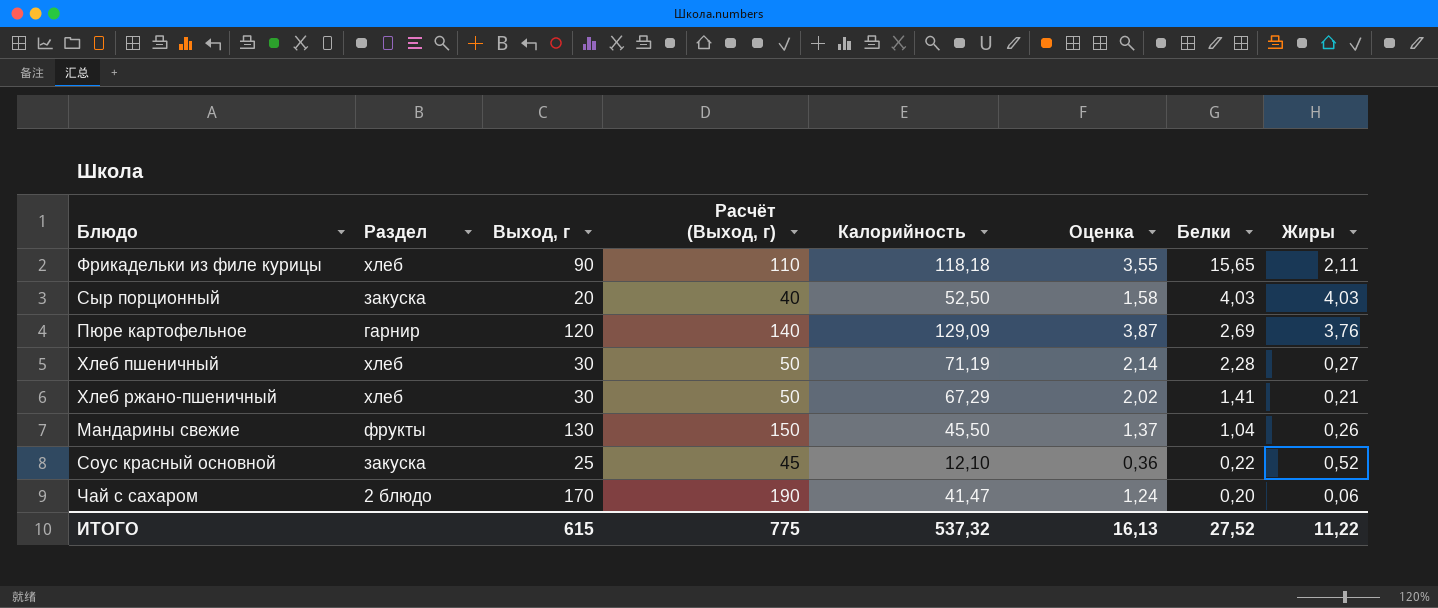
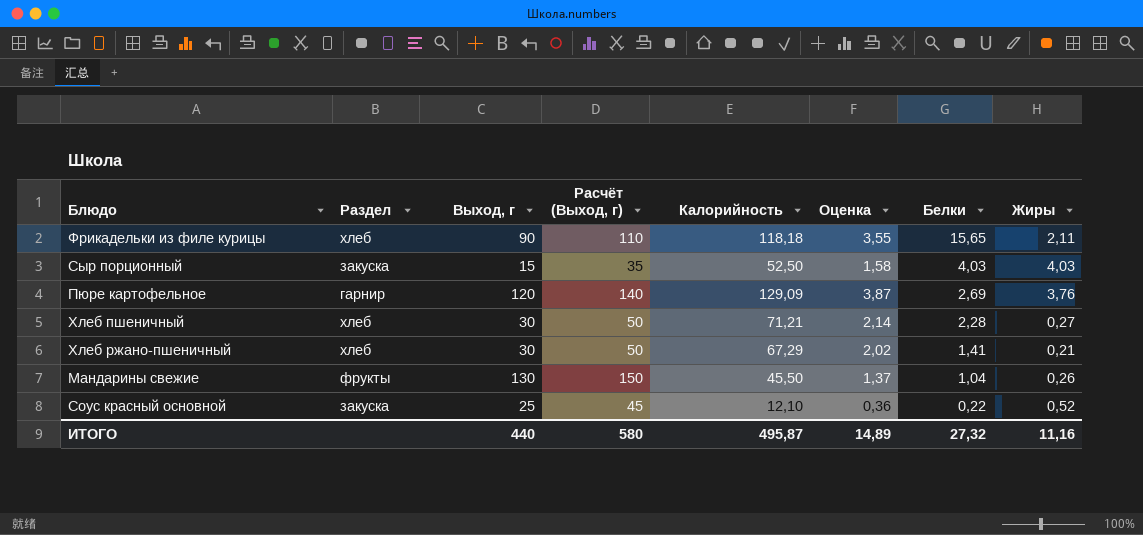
row Чай с сахаром: 2 блюдо | 170 | 190 | 41,47 | 1,24 | 0,20 | 0,06 -> none
Сыр порционный | Выход, г: 20 -> 15
Сыр порционный | Расчёт (Выход, г): 40 -> 35
Хлеб пшеничный | Калорийность: 71,19 -> 71,21
ИТОГО | Выход, г: 615 -> 440
ИТОГО | Расчёт (Выход, г): 775 -> 580
ИТОГО | Калорийность: 537,32 -> 495,87
ИТОГО | Оценка: 16,13 -> 14,89
ИТОГО | Белки: 27,52 -> 27,32
ИТОГО | Жиры: 11,22 -> 11,16

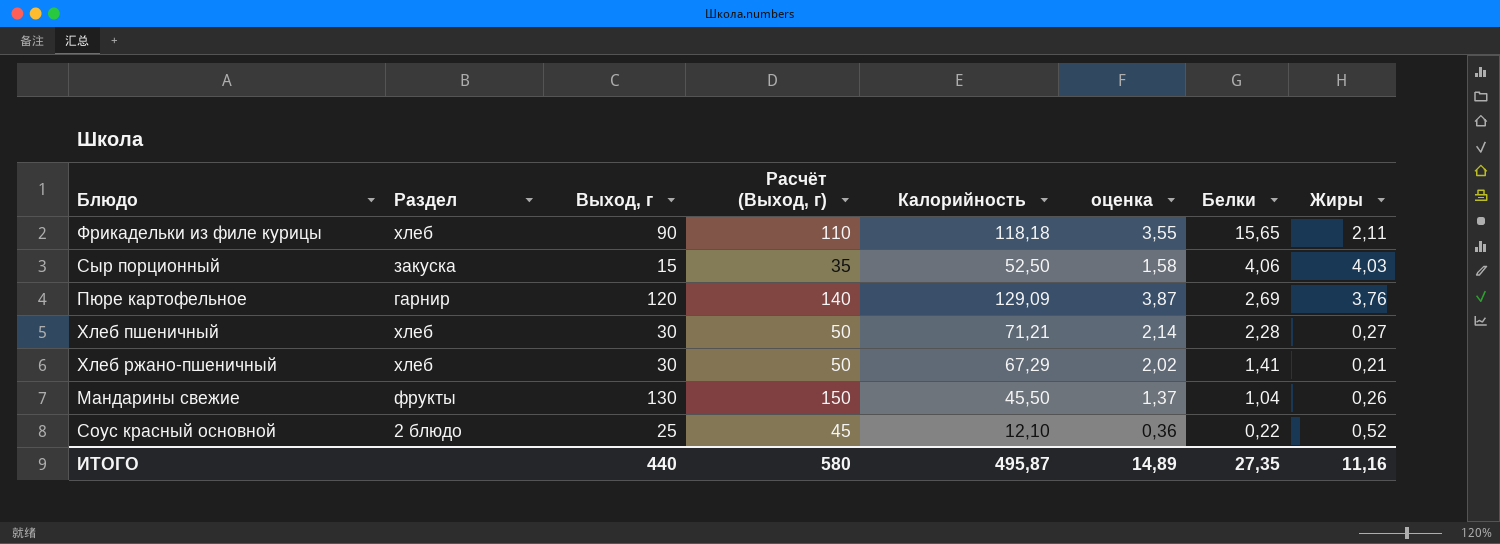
column name: Оценка -> оценка
Сыр порционный | Белки: 4,03 -> 4,06
Соус красный основной | Раздел: закуска -> 2 блюдо
ИТОГО | Белки: 27,32 -> 27,35

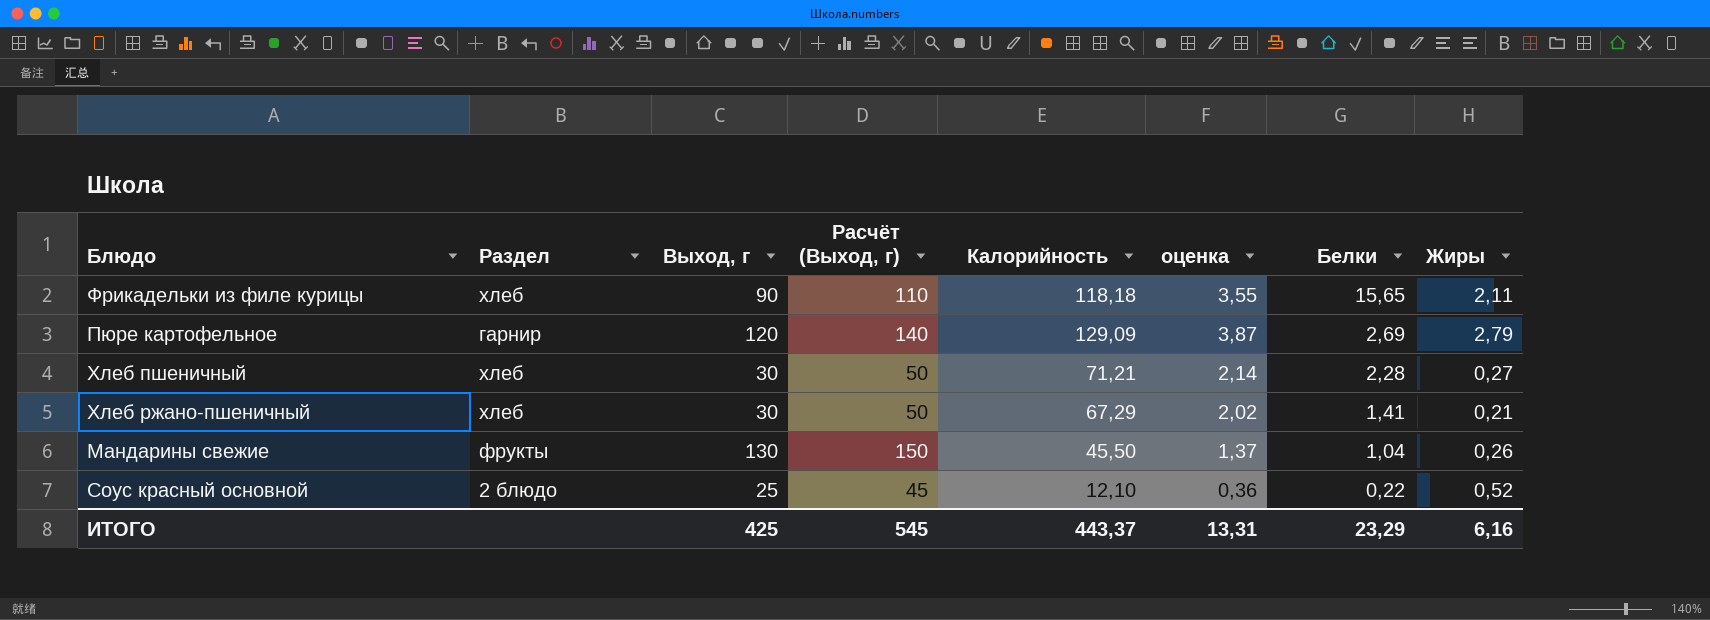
row Сыр порционный: закуска | 15 | 35 | 52,50 | 1,58 | 4,06 | 4,03 -> none
Пюре картофельное | Жиры: 3,76 -> 2,79
ИТОГО | Выход, г: 440 -> 425
ИТОГО | Расчёт (Выход, г): 580 -> 545
ИТОГО | Калорийность: 495,87 -> 443,37
ИТОГО | оценка: 14,89 -> 13,31
ИТОГО | Белки: 27,35 -> 23,29
ИТОГО | Жиры: 11,16 -> 6,16

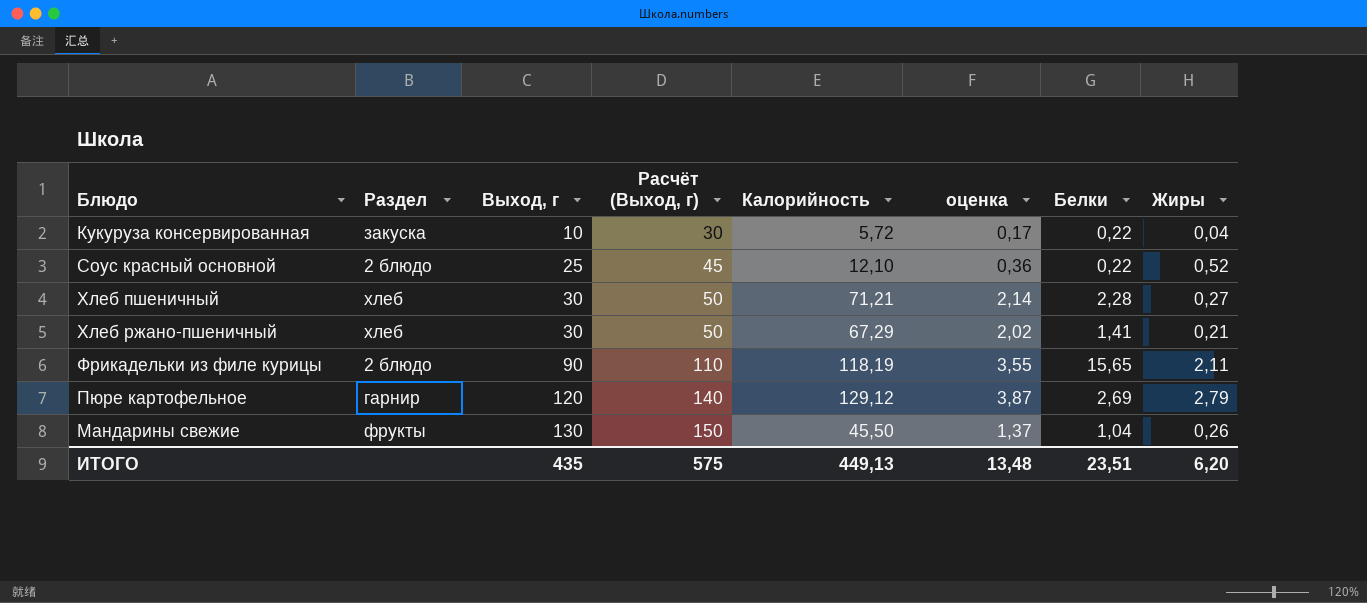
row order: Белки descending -> Выход, г ascending
row Кукуруза консервированная: none -> закуска | 10 | 30 | 5,72 | 0,17 | 0,22 | 0,04
Фрикадельки из филе курицы | Раздел: хлеб -> 2 блюдо
Фрикадельки из филе курицы | Калорийность: 118,18 -> 118,19
Пюре картофельное | Калорийность: 129,09 -> 129,12
ИТОГО | Выход, г: 425 -> 435
ИТОГО | Расчёт (Выход, г): 545 -> 575
ИТОГО | Калорийность: 443,37 -> 449,13
ИТОГО | оценка: 13,31 -> 13,48
ИТОГО | Белки: 23,29 -> 23,51
ИТОГО | Жиры: 6,16 -> 6,20

